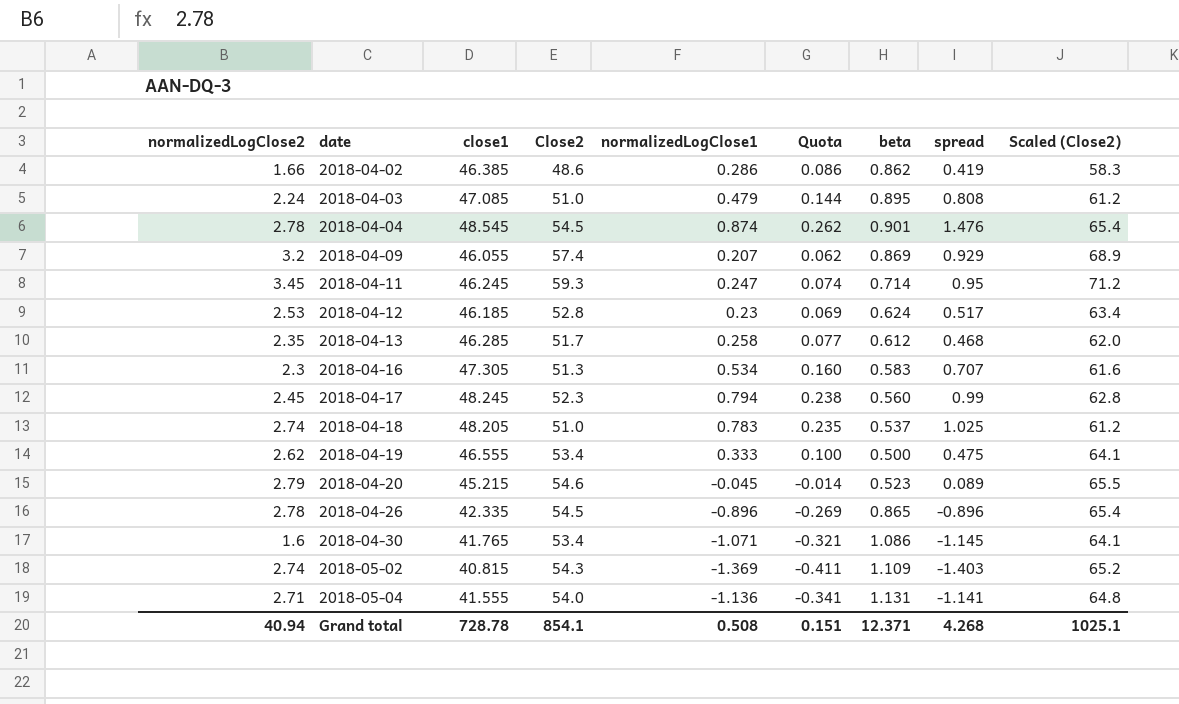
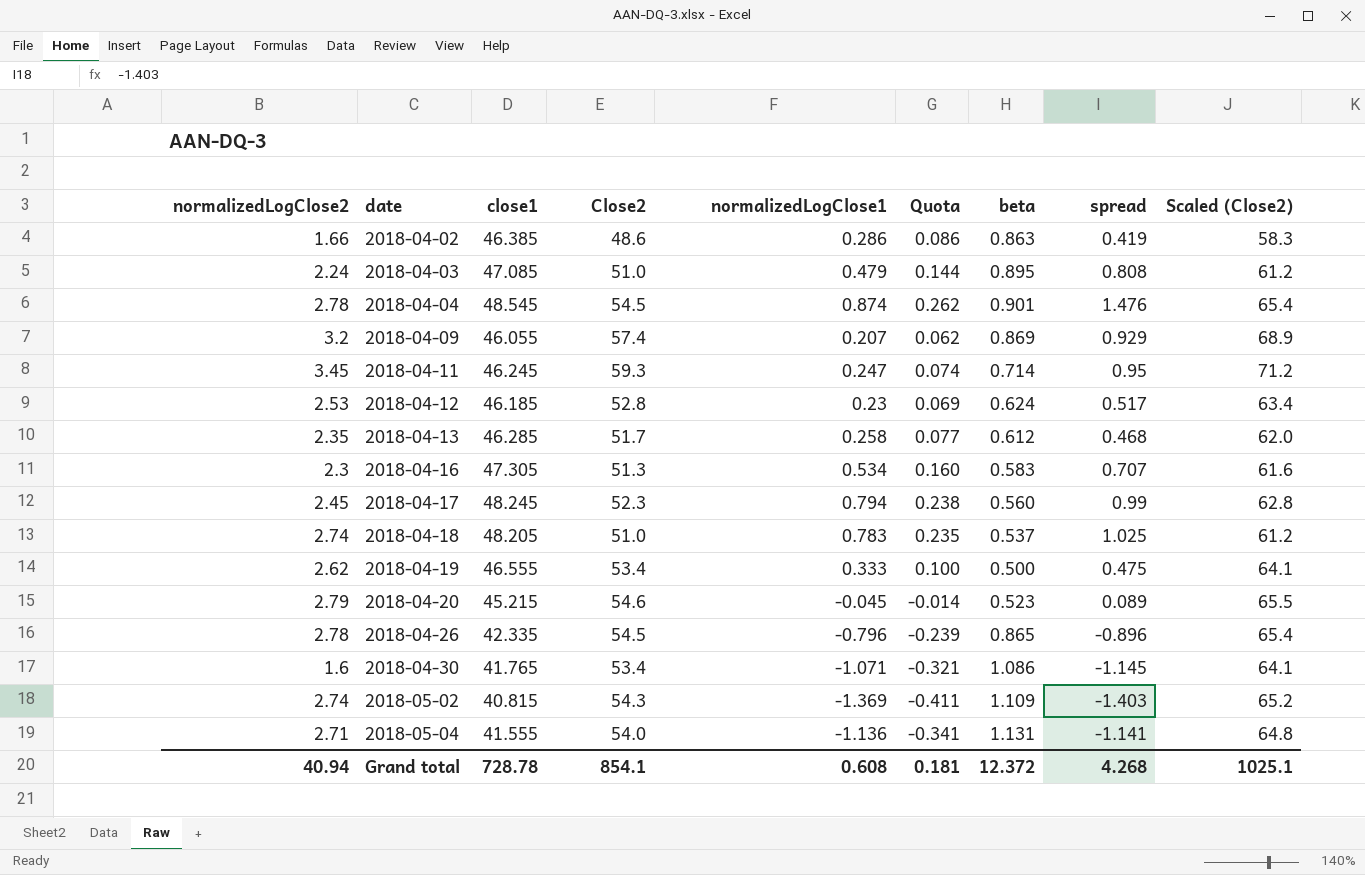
2018-04-02 | beta: 0.862 -> 0.863
2018-04-26 | normalizedLogClose1: -0.896 -> -0.796
2018-04-26 | Quota: -0.269 -> -0.239
Grand total | normalizedLogClose1: 0.508 -> 0.608
Grand total | Quota: 0.151 -> 0.181
Grand total | beta: 12.371 -> 12.372

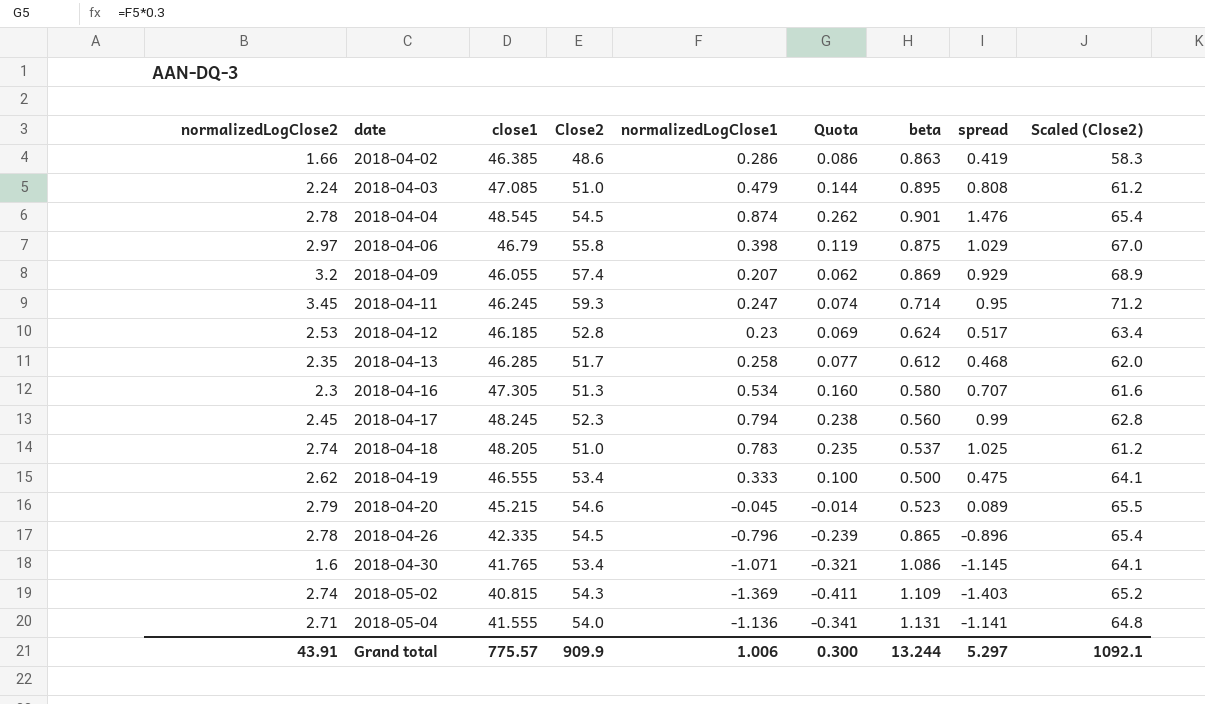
row 2018-04-06: none -> 2.97 | 46.79 | 55.8 | 0.398 | 0.119 | 0.875 | 1.029 | 67.0
2018-04-16 | beta: 0.583 -> 0.580
Grand total | normalizedLogClose2: 40.94 -> 43.91
Grand total | close1: 728.78 -> 775.57
Grand total | Close2: 854.1 -> 909.9
Grand total | normalizedLogClose1: 0.608 -> 1.006
Grand total | Quota: 0.181 -> 0.300
Grand total | beta: 12.372 -> 13.244
Grand total | spread: 4.268 -> 5.297
Grand total | Scaled (Close2): 1025.1 -> 1092.1

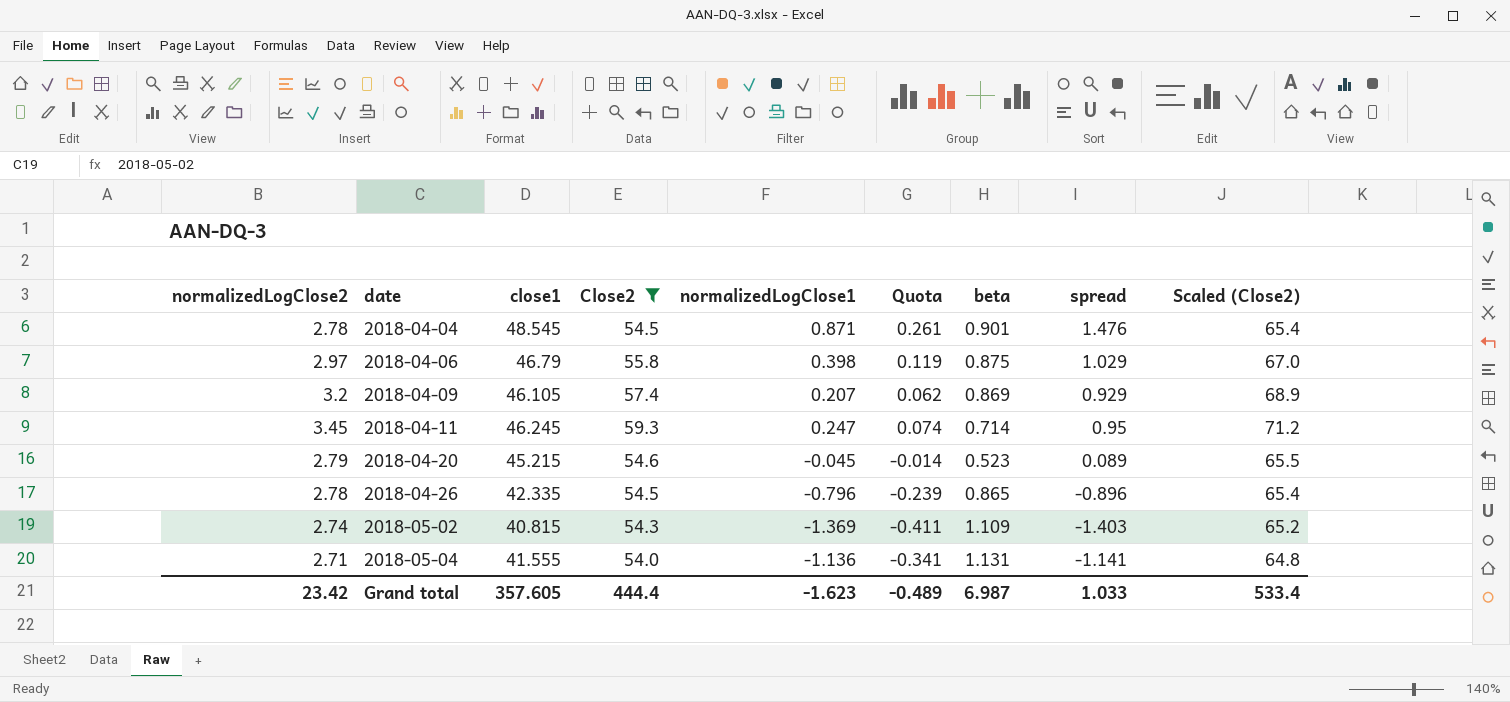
filter: none -> Close2 >= 54.0
2018-04-04 | normalizedLogClose1: 0.874 -> 0.871
2018-04-04 | Quota: 0.262 -> 0.261
2018-04-09 | close1: 46.055 -> 46.105
Grand total | normalizedLogClose2: 43.91 -> 23.42
Grand total | close1: 775.57 -> 357.605
Grand total | Close2: 909.9 -> 444.4
Grand total | normalizedLogClose1: 1.006 -> -1.623
Grand total | Quota: 0.300 -> -0.489
Grand total | beta: 13.244 -> 6.987
Grand total | spread: 5.297 -> 1.033
Grand total | Scaled (Close2): 1092.1 -> 533.4

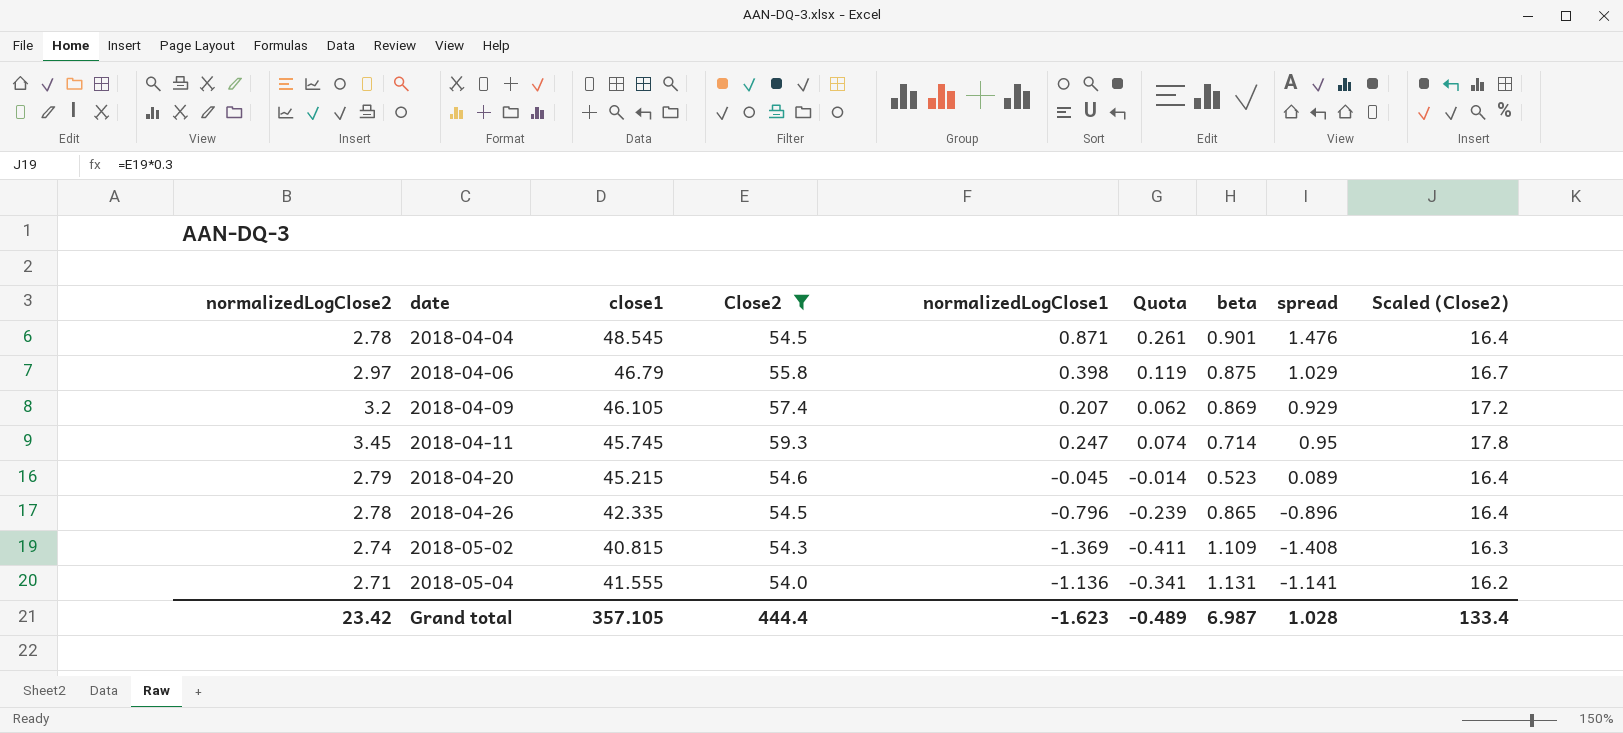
column Scaled (Close2) | formula: [Close2] * 1.2 -> [Close2] * 0.3
2018-04-11 | close1: 46.245 -> 45.745
2018-05-02 | spread: -1.403 -> -1.408
Grand total | close1: 357.605 -> 357.105
Grand total | spread: 1.033 -> 1.028
Grand total | Scaled (Close2): 533.4 -> 133.4

